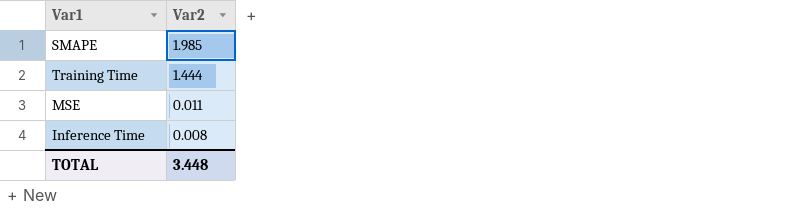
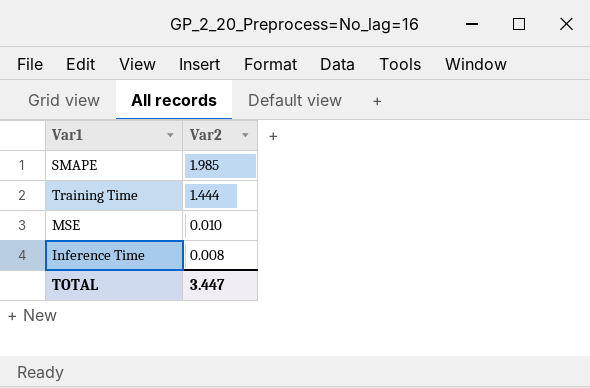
MSE | Var2: 0.011 -> 0.010
TOTAL | Var2: 3.448 -> 3.447

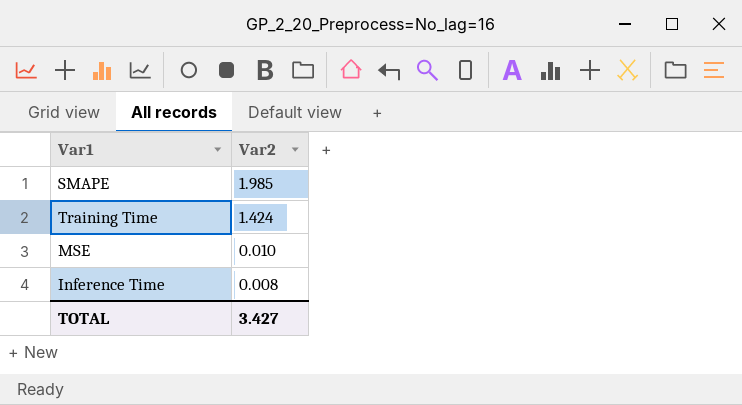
Training Time | Var2: 1.444 -> 1.424
TOTAL | Var2: 3.447 -> 3.427

